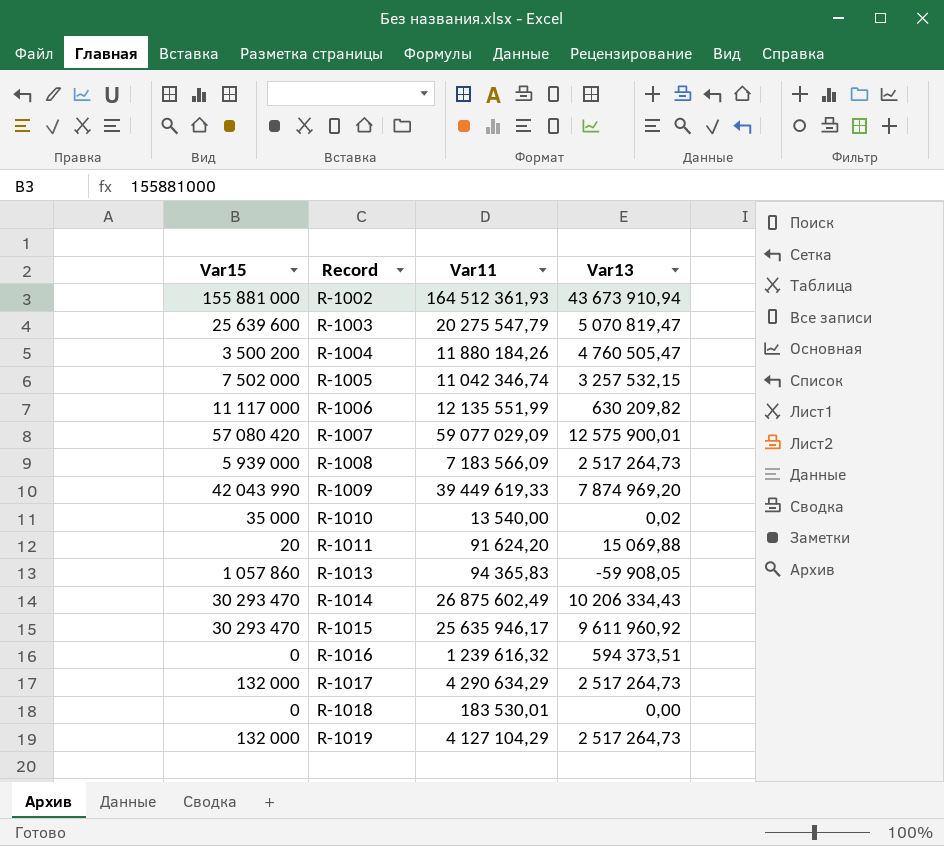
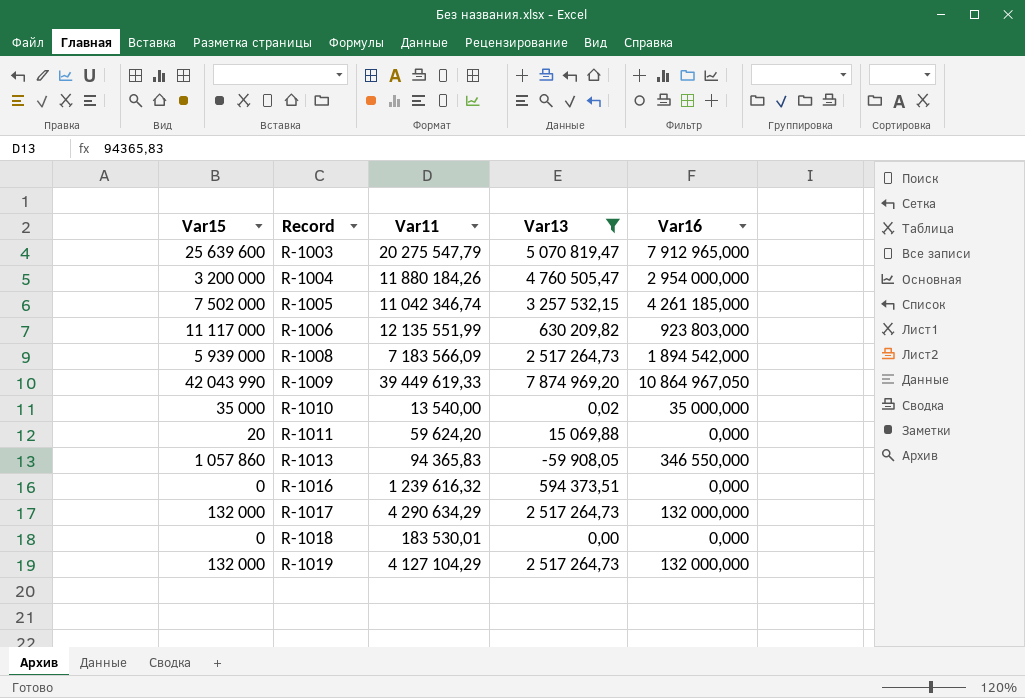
filter: none -> Var13 <= 7 874 969,20
column Var16 | position: none -> 5
R-1004 | Var15: 3 500 200 -> 3 200 000
R-1011 | Var11: 91 624,20 -> 59 624,20

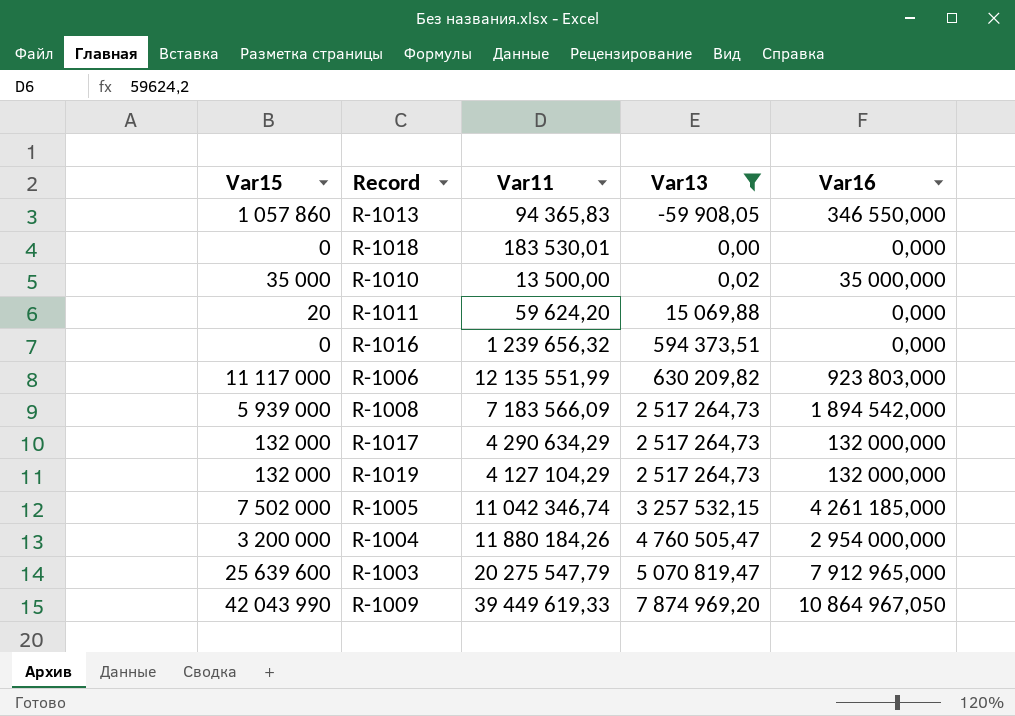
row order: Record ascending -> Var13 ascending
R-1010 | Var11: 13 540,00 -> 13 500,00
R-1016 | Var11: 1 239 616,32 -> 1 239 656,32

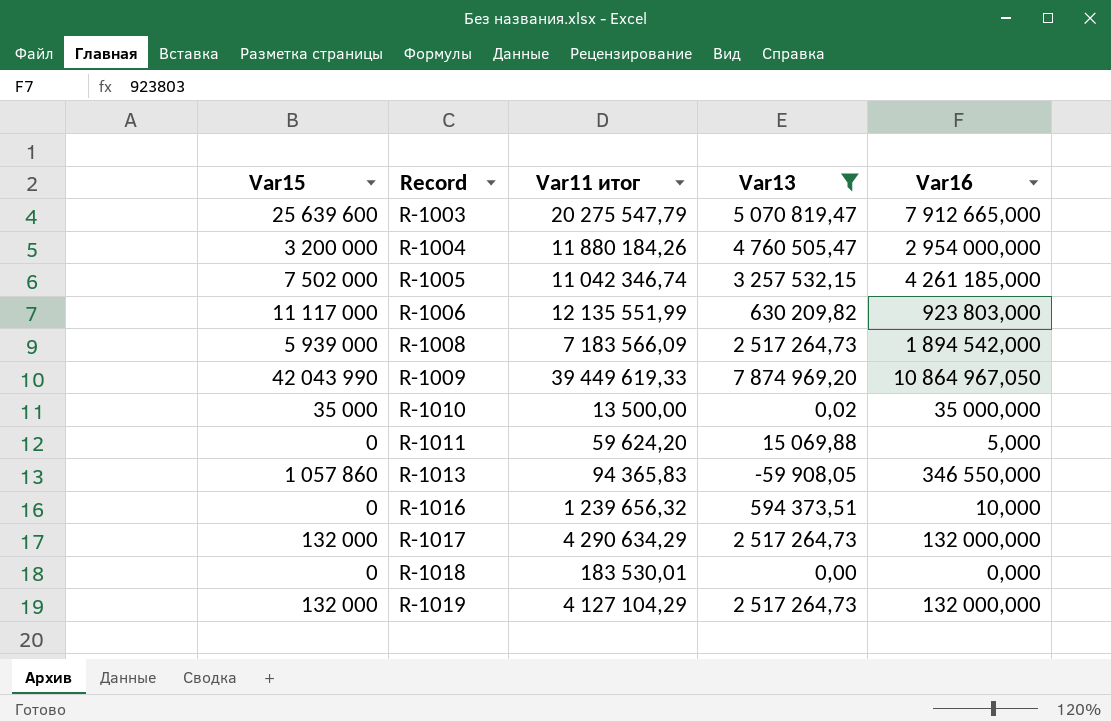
row order: Var13 ascending -> Record ascending
column name: Var11 -> Var11 итог
R-1003 | Var16: 7 912 965,000 -> 7 912 665,000
R-1011 | Var15: 20 -> 0
R-1011 | Var16: 0,000 -> 5,000
R-1016 | Var16: 0,000 -> 10,000

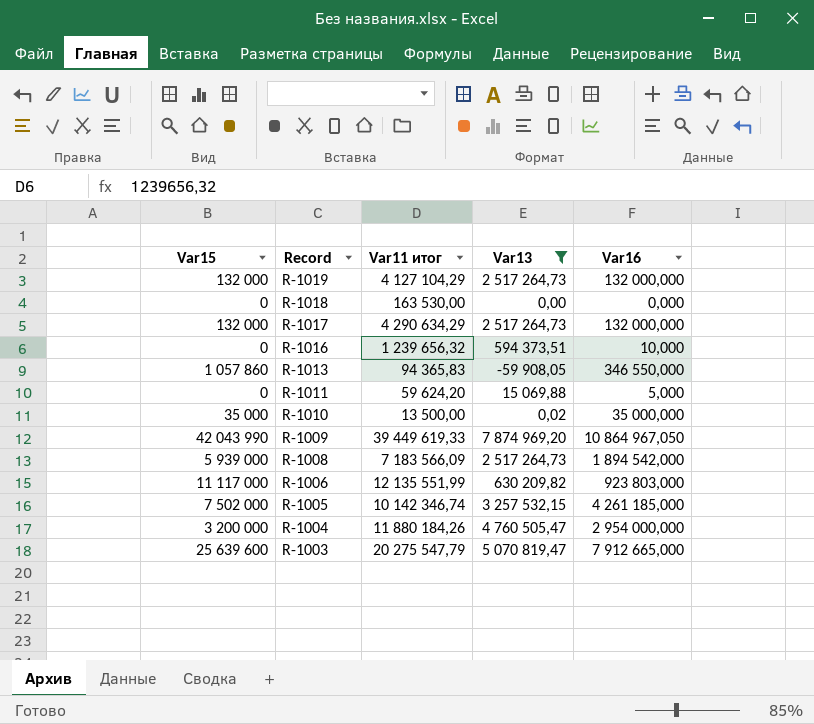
row order: Record ascending -> Record descending
R-1018 | Var11 итог: 183 530,01 -> 163 530,00
R-1005 | Var11 итог: 11 042 346,74 -> 10 142 346,74

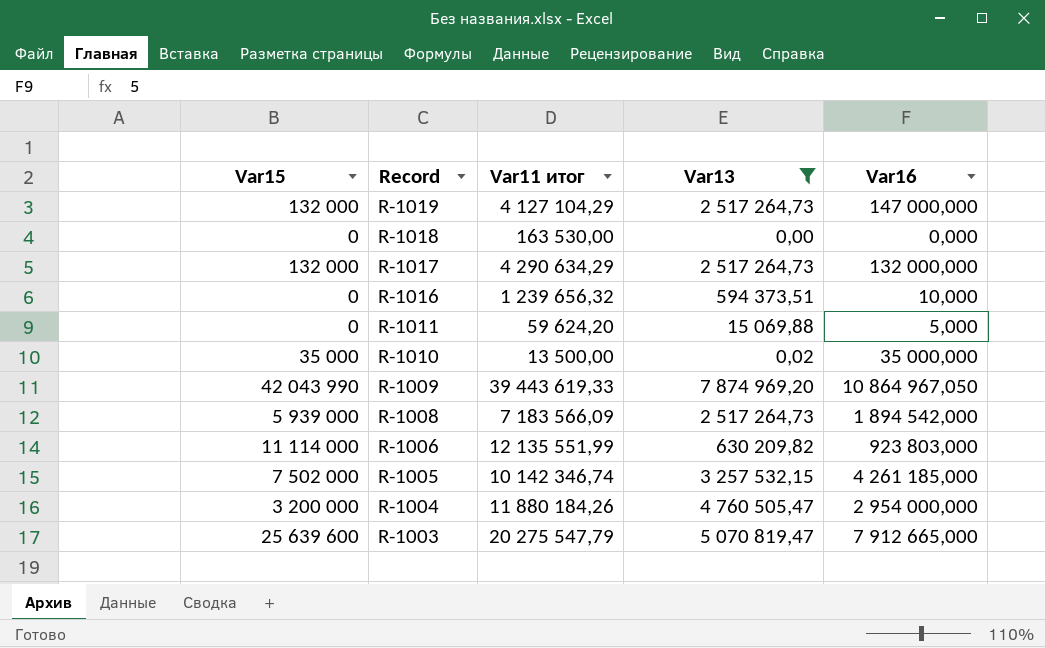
row R-1013: 1 057 860 | 94 365,83 | -59 908,05 | 346 550,000 -> none
R-1019 | Var16: 132 000,000 -> 147 000,000
R-1009 | Var11 итог: 39 449 619,33 -> 39 443 619,33
R-1006 | Var15: 11 117 000 -> 11 114 000

